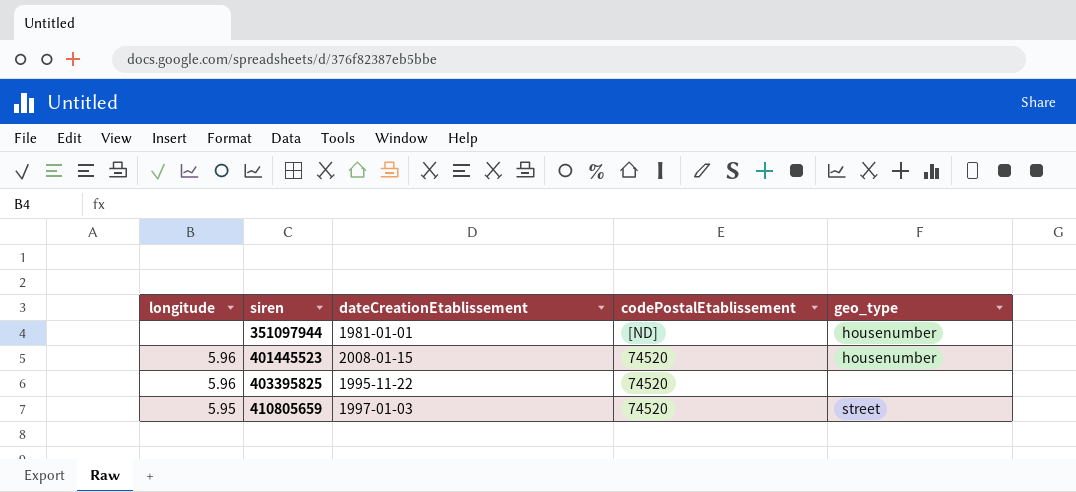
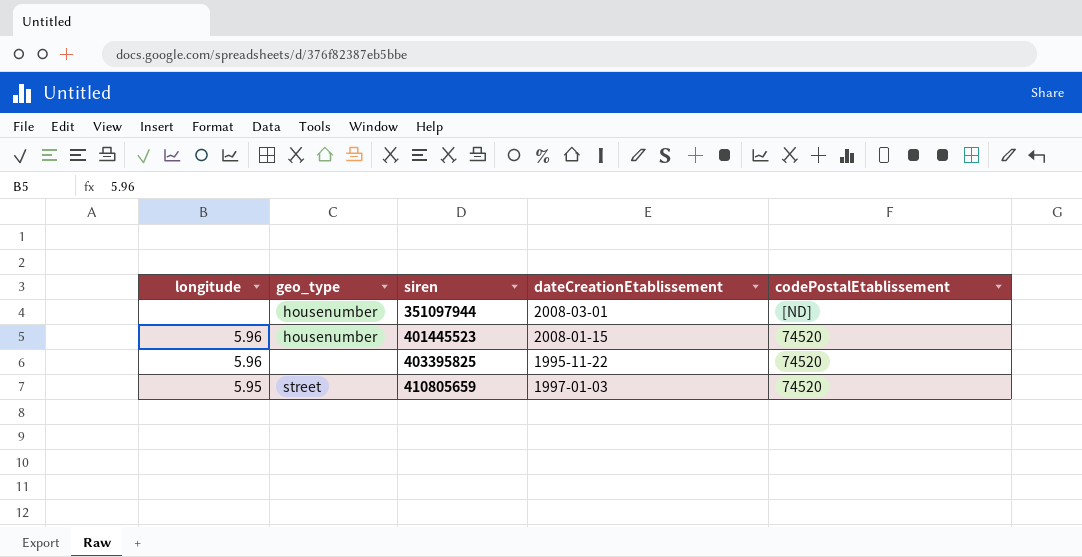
column geo_type | position: 5 -> 2
351097944 | dateCreationEtablissement: 1981-01-01 -> 2008-03-01

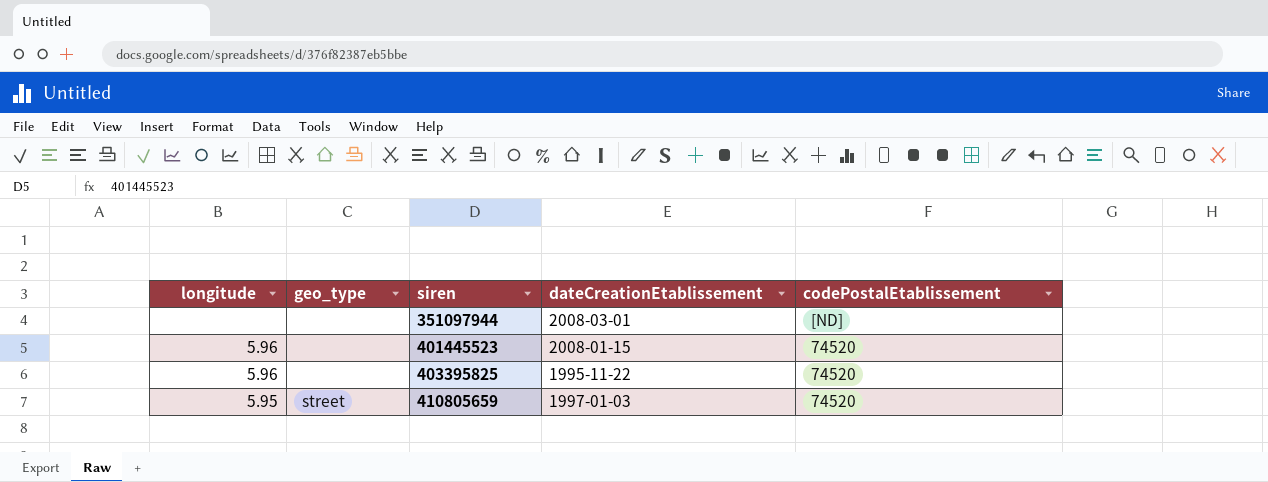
351097944 | geo_type: housenumber -> none
401445523 | geo_type: housenumber -> none

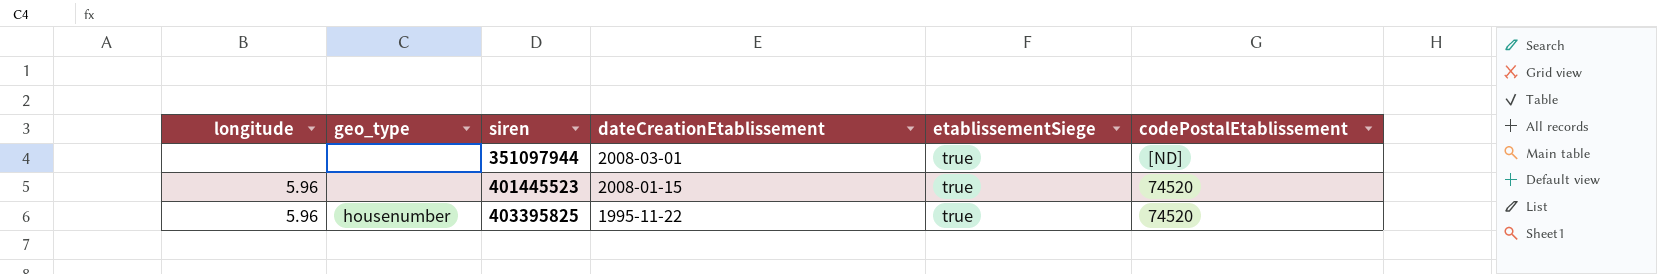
column etablissementSiege | position: none -> 5
row 410805659: 5.95 | street | 1997-01-03 | 74520 -> none
403395825 | geo_type: none -> housenumber

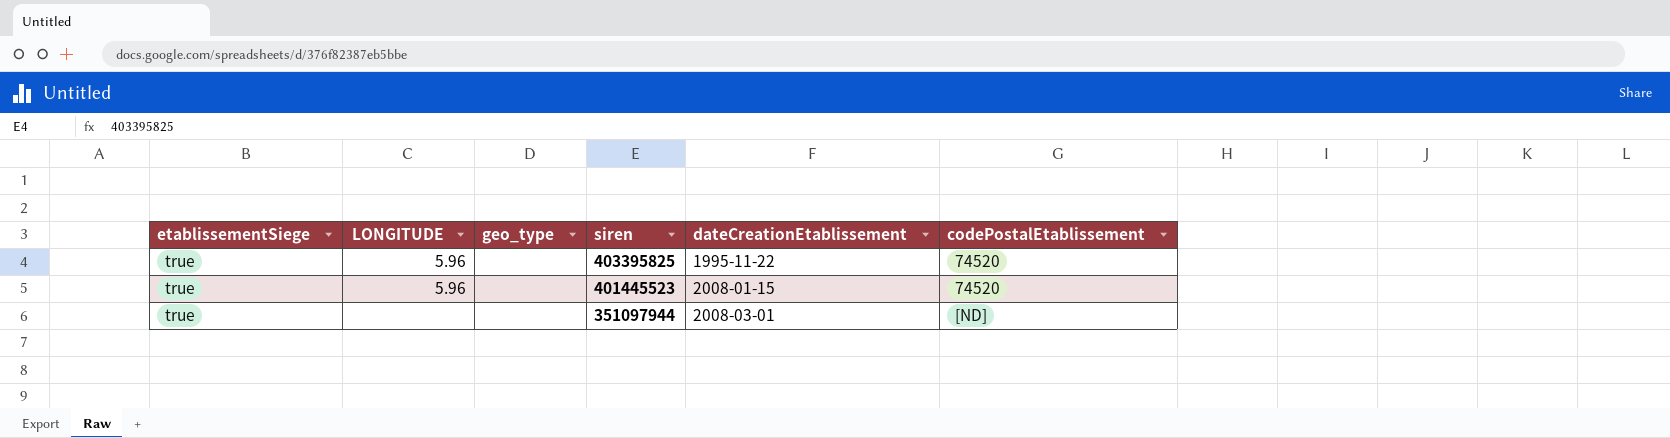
row order: siren ascending -> siren descending
column etablissementSiege | position: 5 -> 1
column name: longitude -> LONGITUDE
403395825 | geo_type: housenumber -> none

